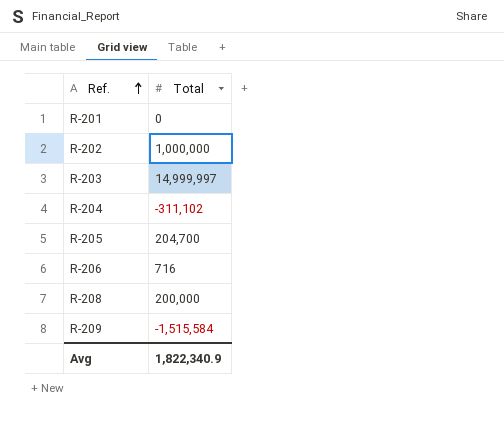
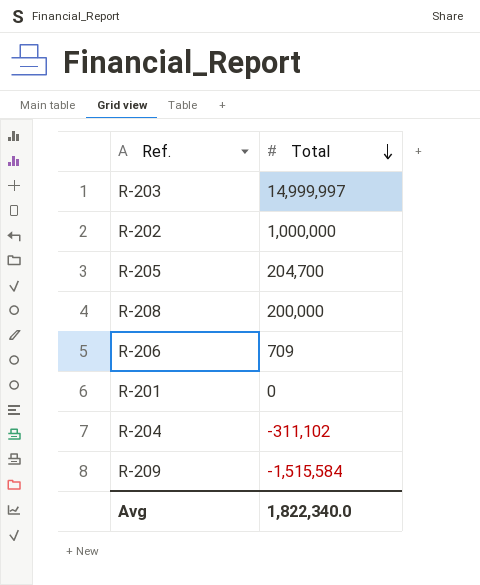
row order: Ref. ascending -> Total descending
R-206 | Total: 716 -> 709
Avg | Total: 1,822,340.9 -> 1,822,340.0

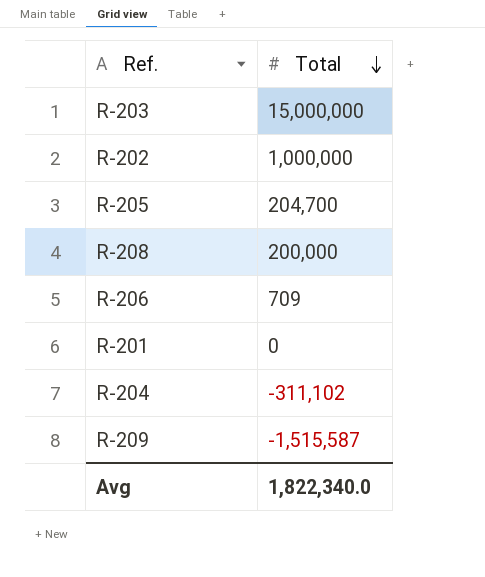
R-203 | Total: 14,999,997 -> 15,000,000
R-209 | Total: -1,515,584 -> -1,515,587

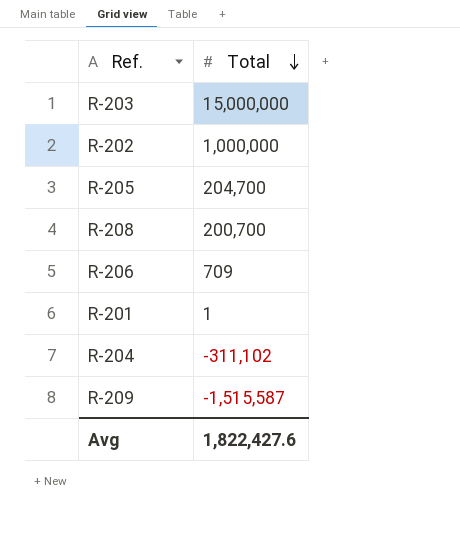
R-208 | Total: 200,000 -> 200,700
R-201 | Total: 0 -> 1
Avg | Total: 1,822,340.0 -> 1,822,427.6

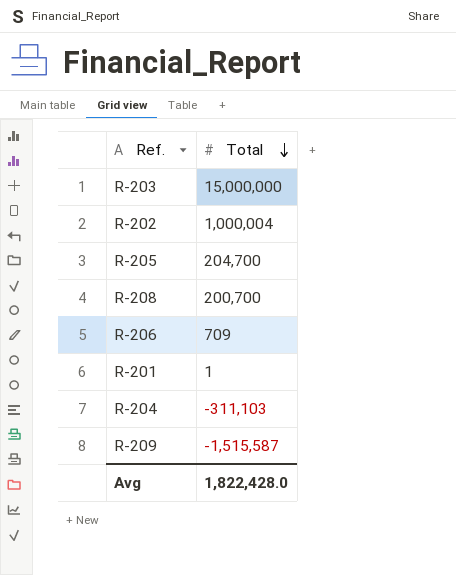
R-202 | Total: 1,000,000 -> 1,000,004
R-204 | Total: -311,102 -> -311,103
Avg | Total: 1,822,427.6 -> 1,822,428.0

